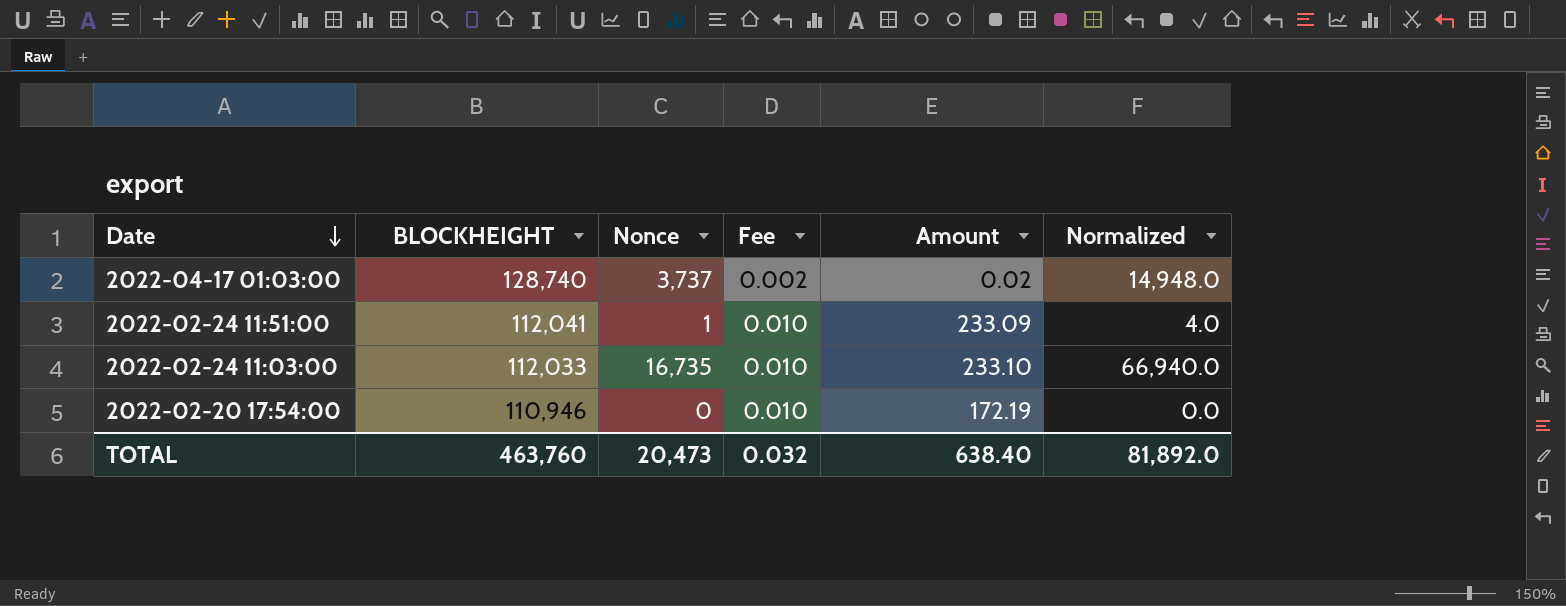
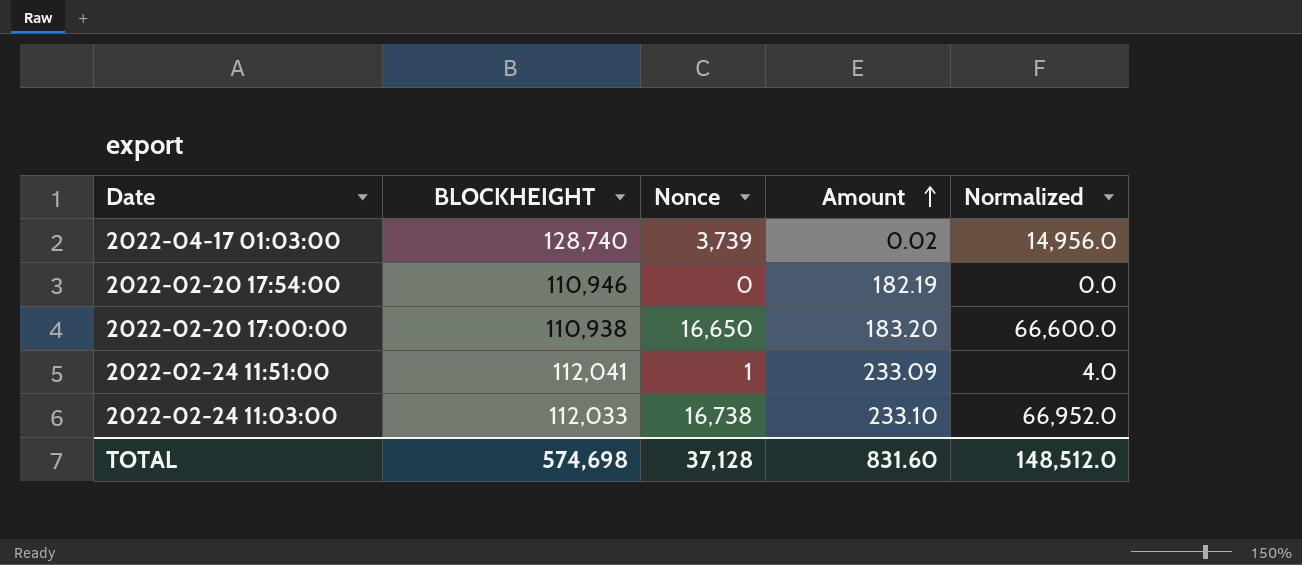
row order: Date descending -> Amount ascending
column Fee | position: 4 -> none
2022-04-17 01:03:00 | Nonce: 3,737 -> 3,739
2022-04-17 01:03:00 | Normalized: 14,948.0 -> 14,956.0
2022-02-20 17:54:00 | Amount: 172.19 -> 182.19
row 2022-02-20 17:00:00: none -> 110,938 | 16,650 | 183.20 | 66,600.0
2022-02-24 11:03:00 | Nonce: 16,735 -> 16,738
2022-02-24 11:03:00 | Normalized: 66,940.0 -> 66,952.0
TOTAL | BLOCKHEIGHT: 463,760 -> 574,698
TOTAL | Nonce: 20,473 -> 37,128
TOTAL | Amount: 638.40 -> 831.60
TOTAL | Normalized: 81,892.0 -> 148,512.0

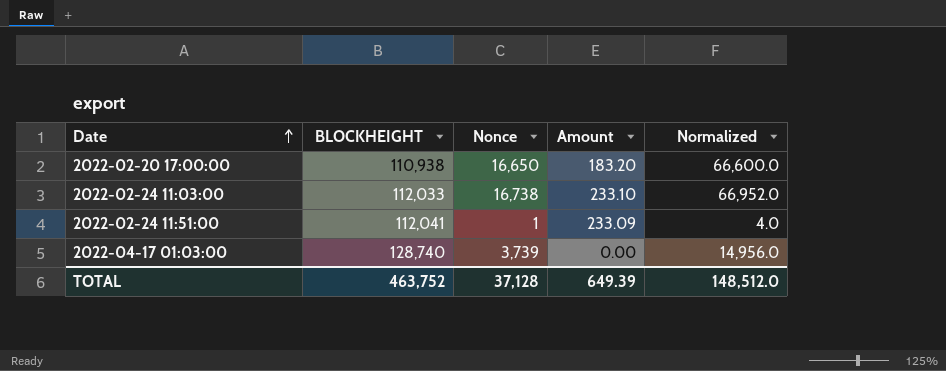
row order: Amount ascending -> Date ascending
row 2022-02-20 17:54:00: 110,946 | 0 | 182.19 | 0.0 -> none
2022-04-17 01:03:00 | Amount: 0.02 -> 0.00
TOTAL | BLOCKHEIGHT: 574,698 -> 463,752
TOTAL | Amount: 831.60 -> 649.39

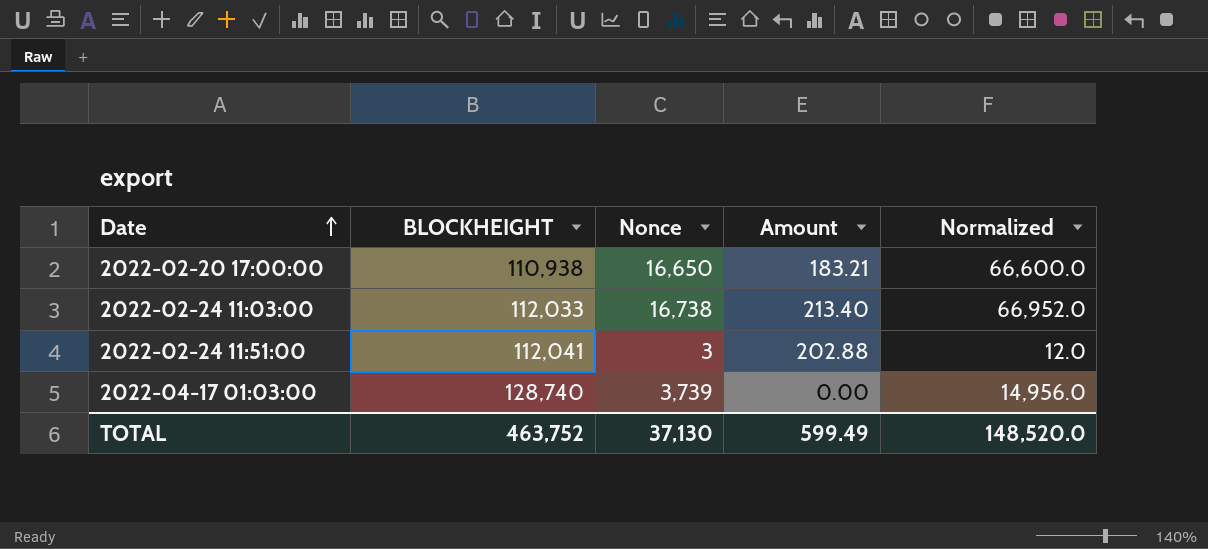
2022-02-20 17:00:00 | Amount: 183.20 -> 183.21
2022-02-24 11:03:00 | Amount: 233.10 -> 213.40
2022-02-24 11:51:00 | Nonce: 1 -> 3
2022-02-24 11:51:00 | Amount: 233.09 -> 202.88
2022-02-24 11:51:00 | Normalized: 4.0 -> 12.0
TOTAL | Nonce: 37,128 -> 37,130
TOTAL | Amount: 649.39 -> 599.49
TOTAL | Normalized: 148,512.0 -> 148,520.0

